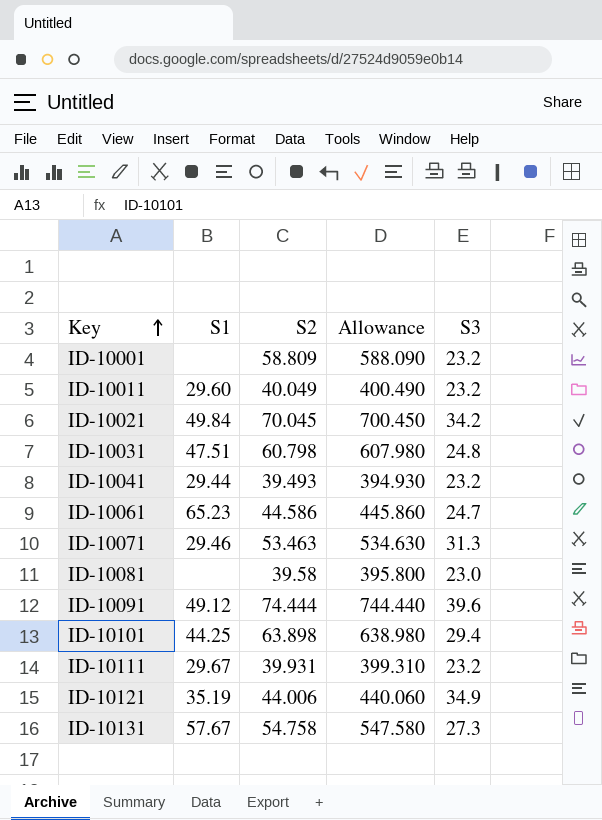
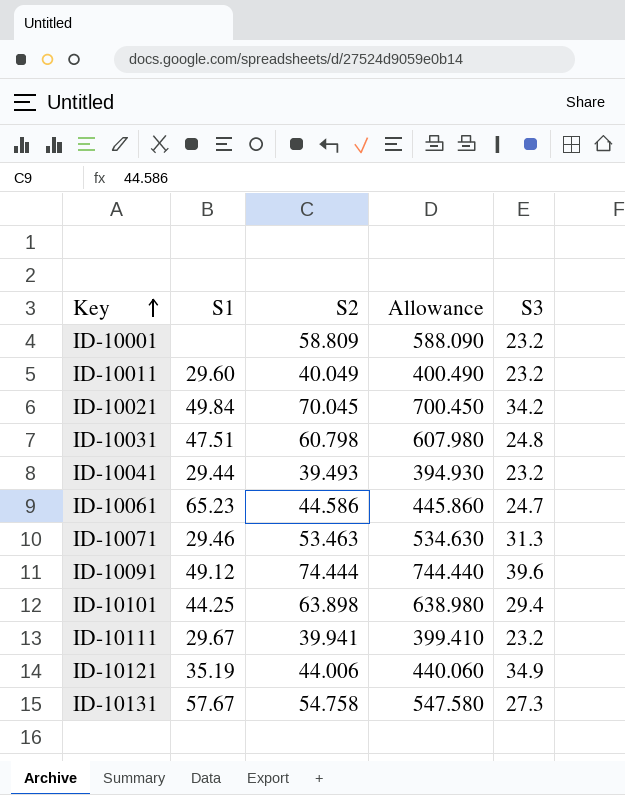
row ID-10081: none | 39.58 | 395.800 | 23.0 -> none
ID-10111 | S2: 39.931 -> 39.941
ID-10111 | Allowance: 399.310 -> 399.410

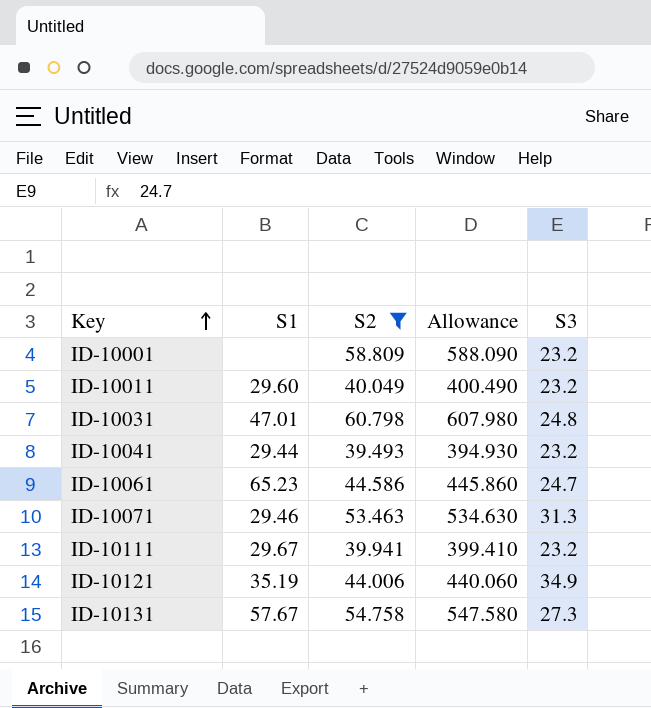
filter: none -> S2 <= 60.798
ID-10031 | S1: 47.51 -> 47.01

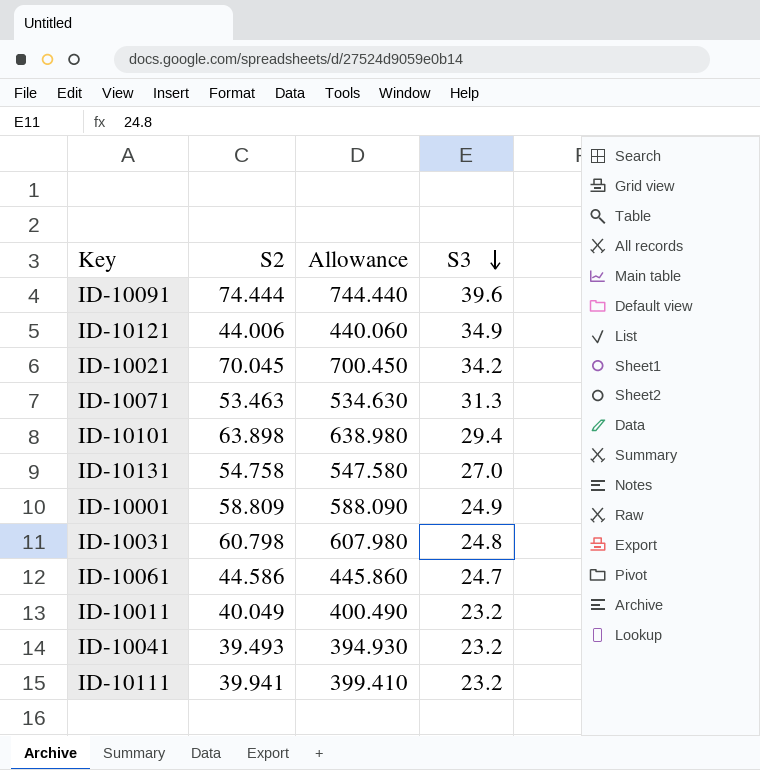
filter: S2 <= 60.798 -> none
row order: Key ascending -> S3 descending
column S1 | position: 2 -> none
ID-10131 | S3: 27.3 -> 27.0
ID-10001 | S3: 23.2 -> 24.9

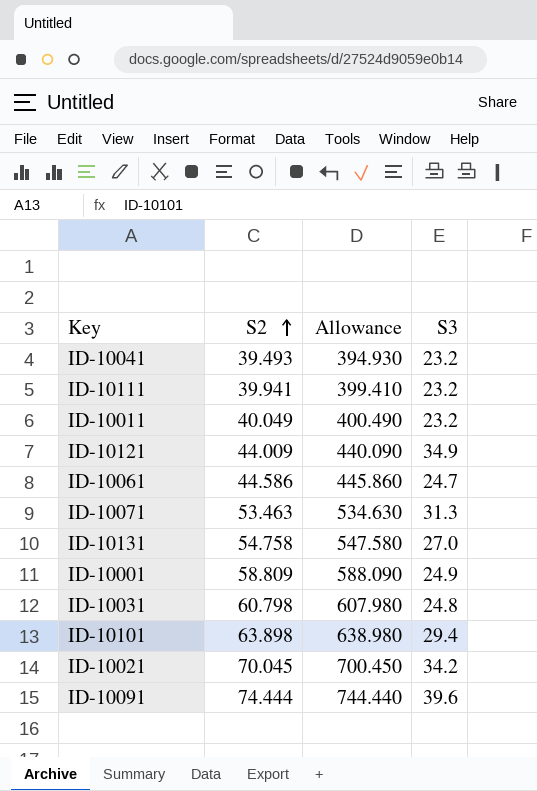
row order: S3 descending -> S2 ascending
ID-10121 | S2: 44.006 -> 44.009
ID-10121 | Allowance: 440.060 -> 440.090

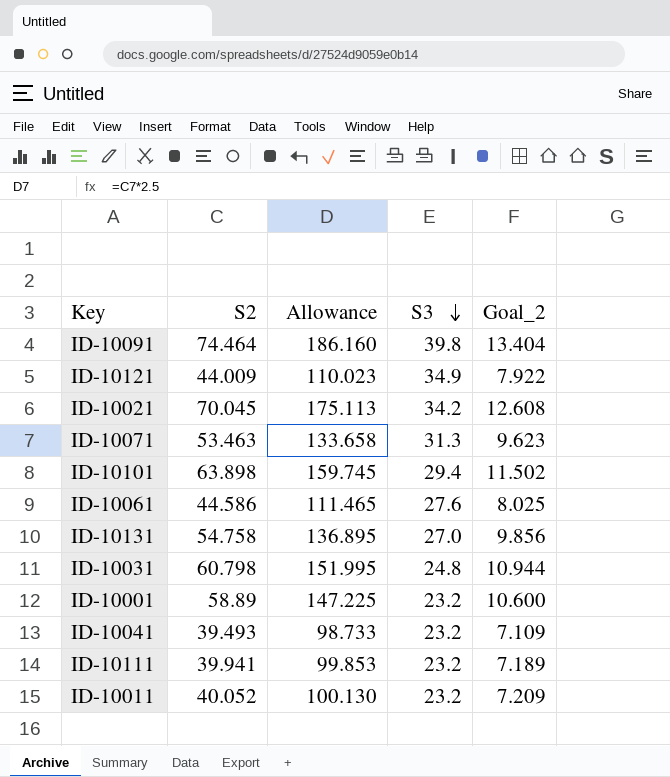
row order: S2 ascending -> S3 descending
column Allowance | formula: [S2] * 10 -> [S2] * 2.5
column Goal_2 | formula: none -> [S2] * 0.18
ID-10091 | S2: 74.444 -> 74.464
ID-10091 | S3: 39.6 -> 39.8
ID-10061 | S3: 24.7 -> 27.6
ID-10001 | S2: 58.809 -> 58.89
ID-10001 | S3: 24.9 -> 23.2
ID-10011 | S2: 40.049 -> 40.052

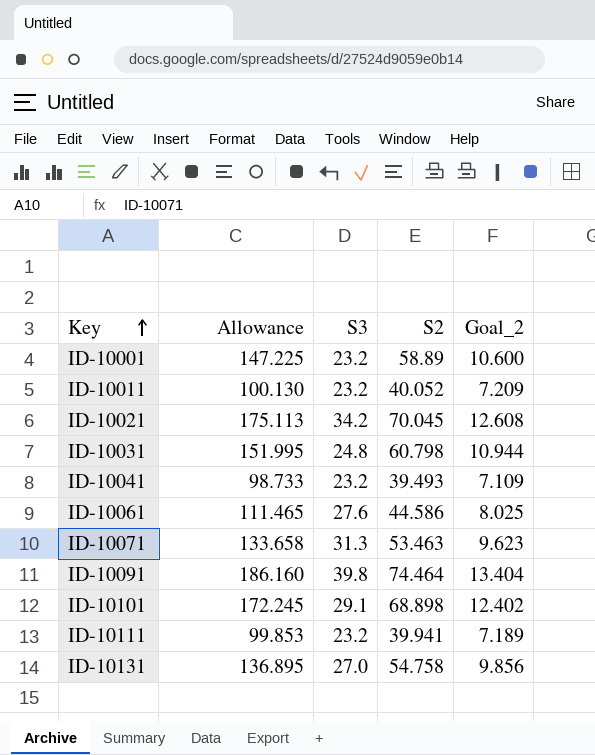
row order: S3 descending -> Key ascending
column S2 | position: 2 -> 4
row ID-10121: 44.009 | 110.023 | 34.9 | 7.922 -> none
ID-10101 | Allowance: 159.745 -> 172.245
ID-10101 | S3: 29.4 -> 29.1
ID-10101 | S2: 63.898 -> 68.898
ID-10101 | Goal_2: 11.502 -> 12.402

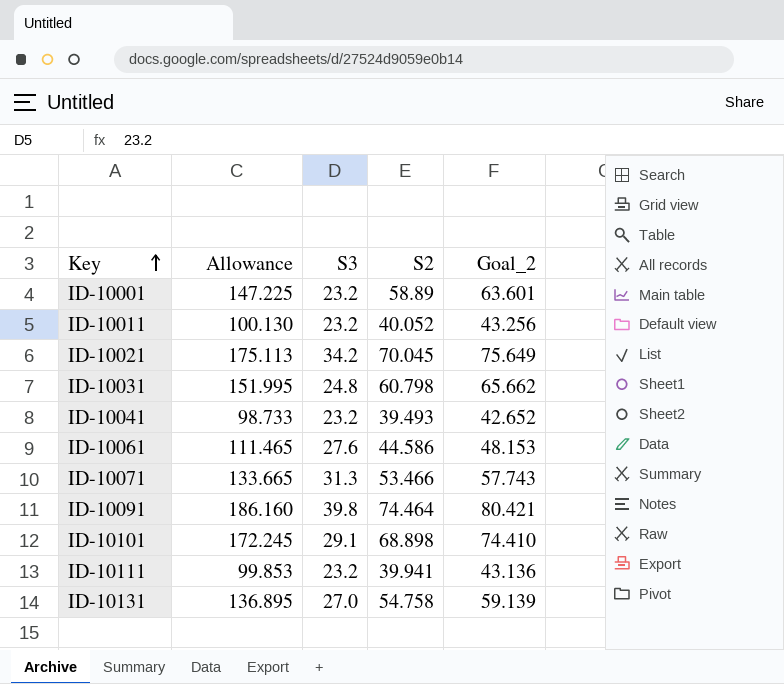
column Goal_2 | formula: [S2] * 0.18 -> [S2] * 1.08
ID-10071 | Allowance: 133.658 -> 133.665
ID-10071 | S2: 53.463 -> 53.466

